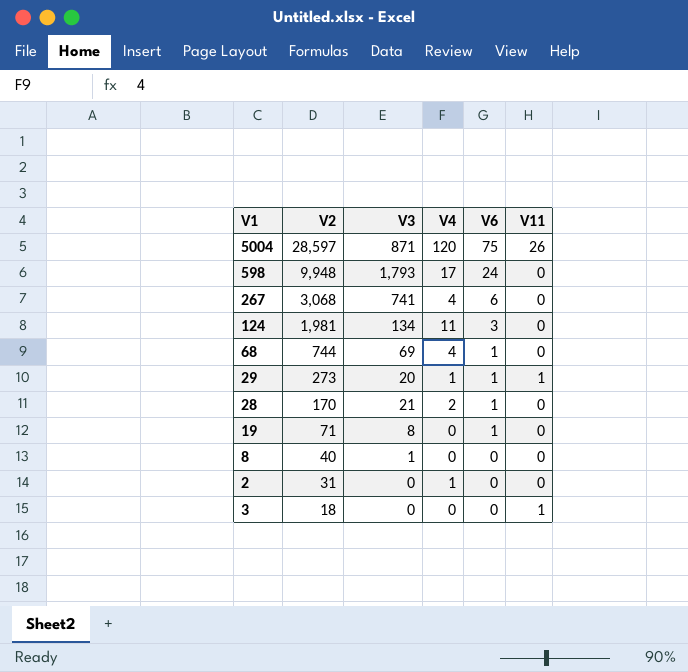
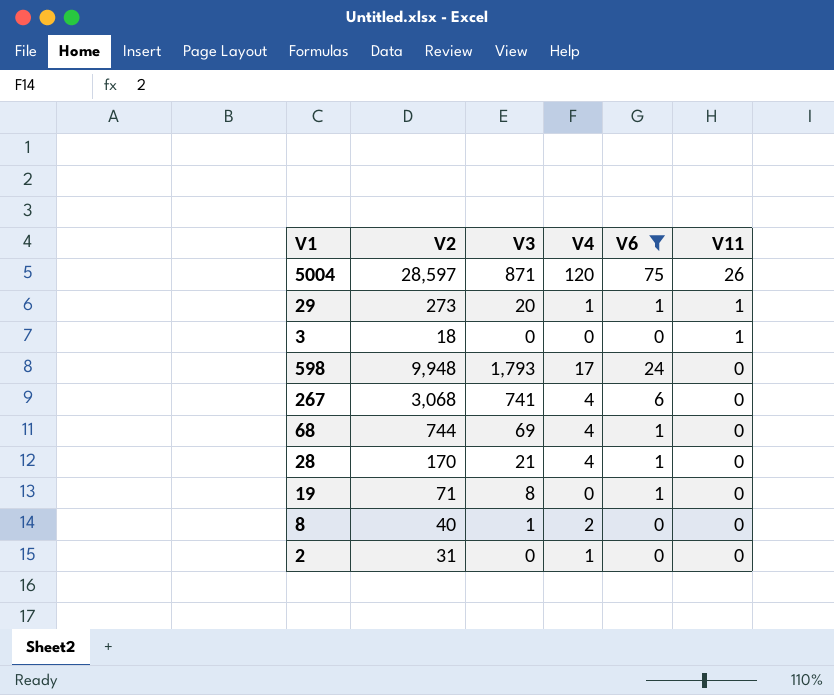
filter: none -> V6 != 3
row order: V2 descending -> V11 descending
28 | V4: 2 -> 4
8 | V4: 0 -> 2

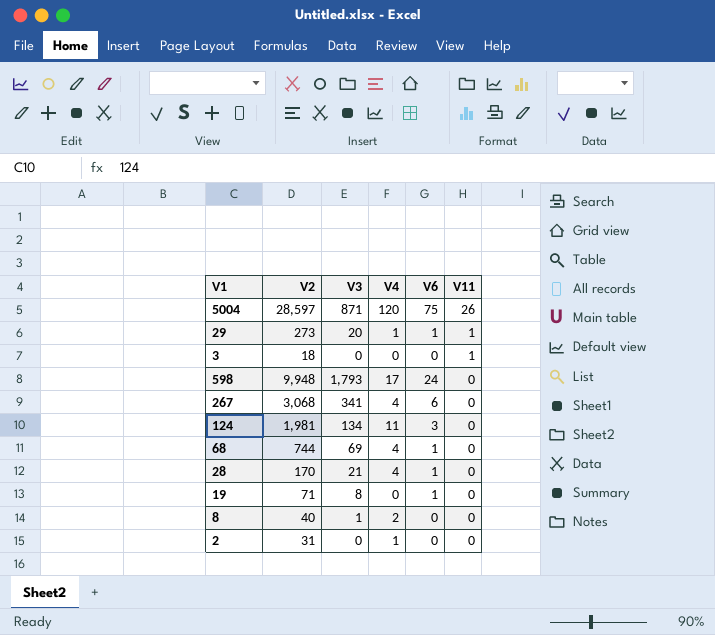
filter: V6 != 3 -> none
267 | V3: 741 -> 341

